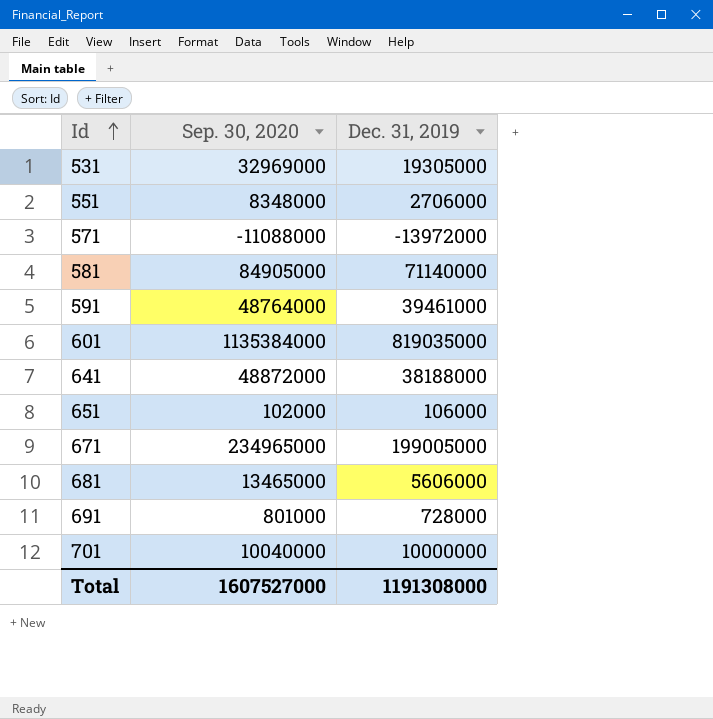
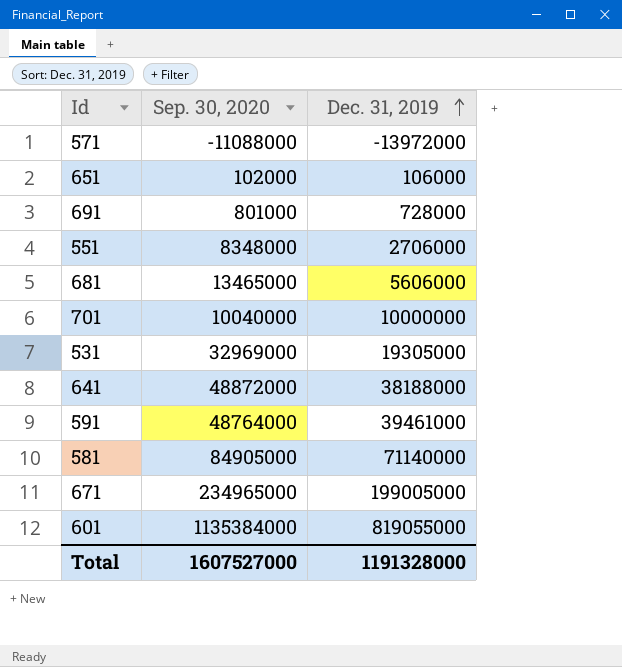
row order: Id ascending -> Dec. 31, 2019 ascending
601 | Dec. 31, 2019: 819035000 -> 819055000
Total | Dec. 31, 2019: 1191308000 -> 1191328000

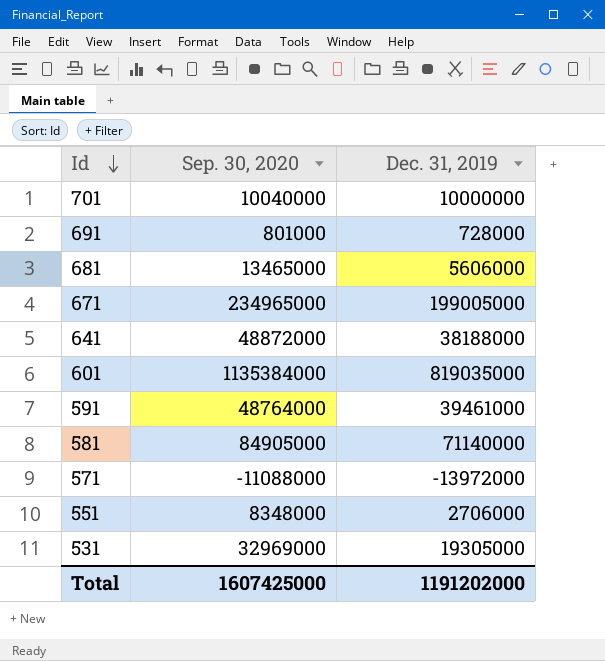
row order: Dec. 31, 2019 ascending -> Id descending
row 651: 102000 | 106000 -> none
601 | Dec. 31, 2019: 819055000 -> 819035000
Total | Sep. 30, 2020: 1607527000 -> 1607425000
Total | Dec. 31, 2019: 1191328000 -> 1191202000

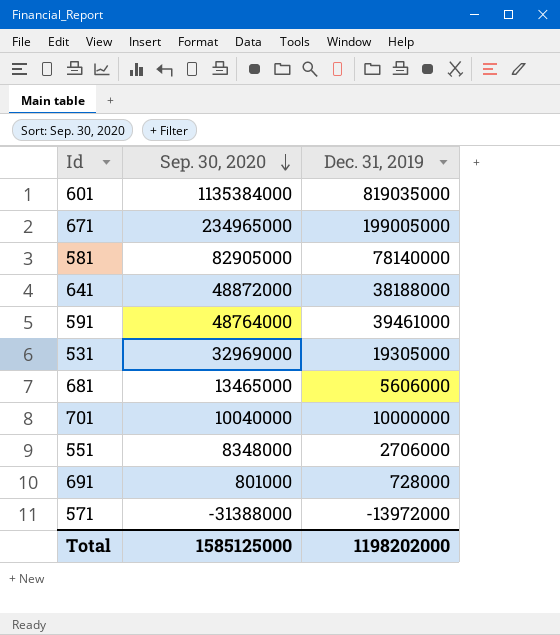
row order: Id descending -> Sep. 30, 2020 descending
581 | Sep. 30, 2020: 84905000 -> 82905000
581 | Dec. 31, 2019: 71140000 -> 78140000
571 | Sep. 30, 2020: -11088000 -> -31388000
Total | Sep. 30, 2020: 1607425000 -> 1585125000
Total | Dec. 31, 2019: 1191202000 -> 1198202000

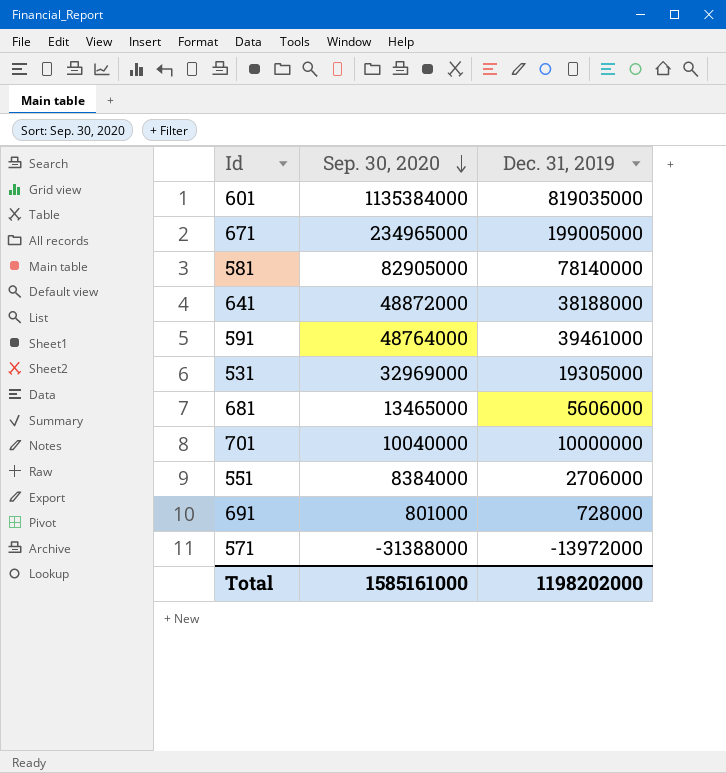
551 | Sep. 30, 2020: 8348000 -> 8384000
Total | Sep. 30, 2020: 1585125000 -> 1585161000

